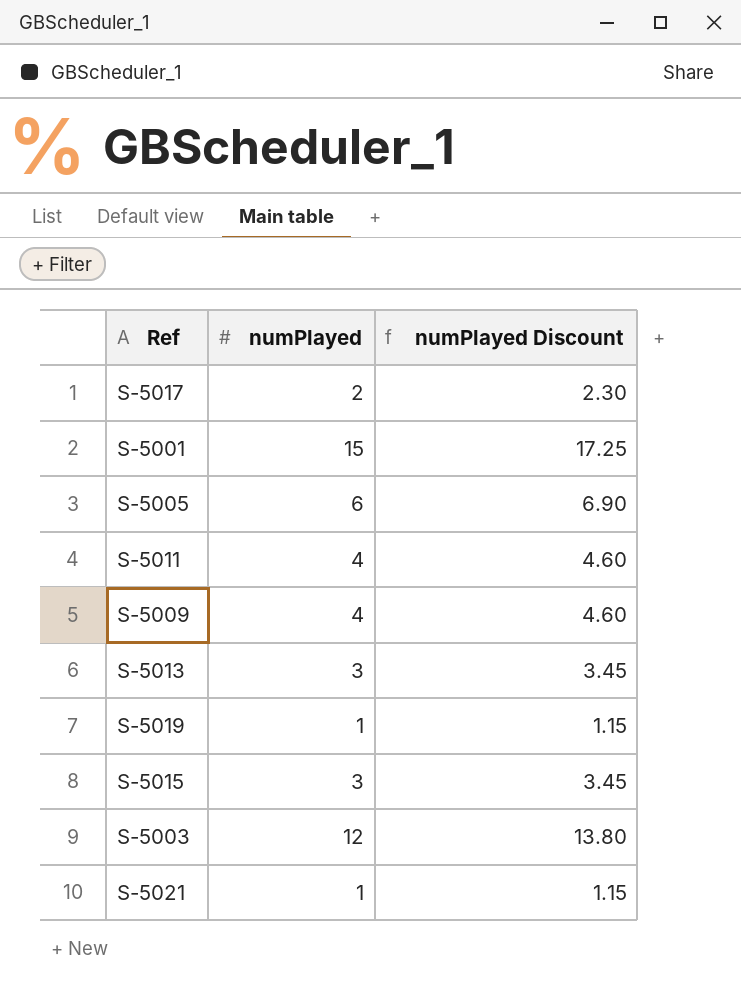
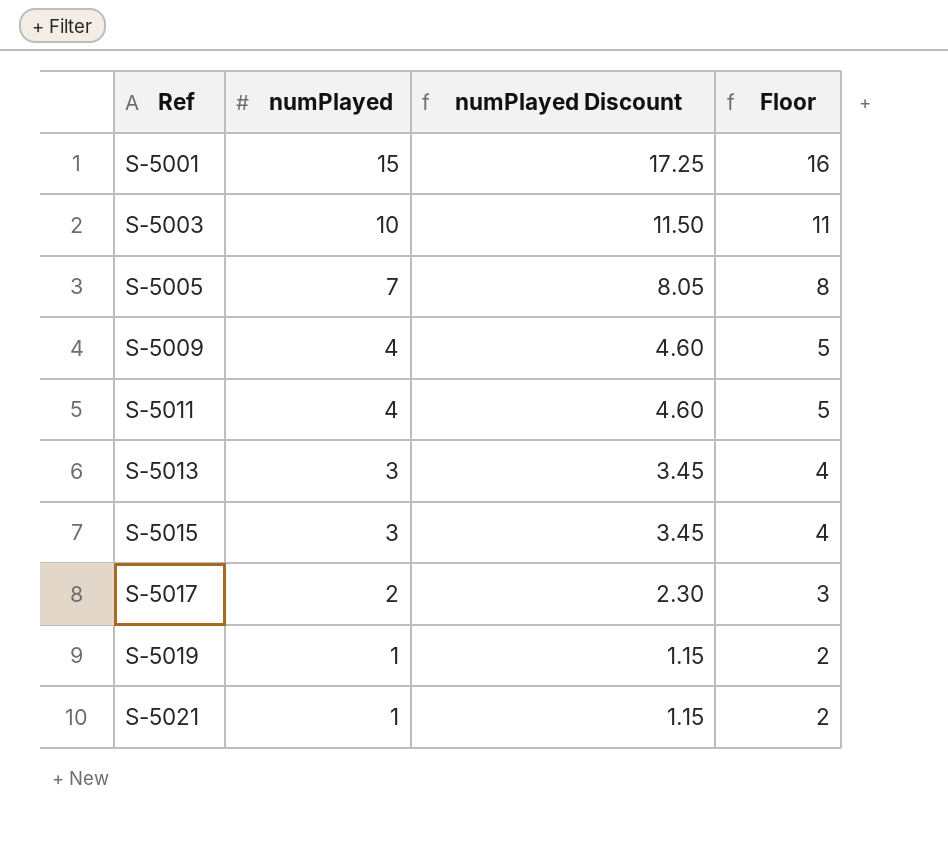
row order: none -> Ref ascending
column Floor | formula: none -> [numPlayed] + 1
S-5003 | numPlayed: 12 -> 10
S-5003 | numPlayed Discount: 13.80 -> 11.50
S-5005 | numPlayed: 6 -> 7
S-5005 | numPlayed Discount: 6.90 -> 8.05

